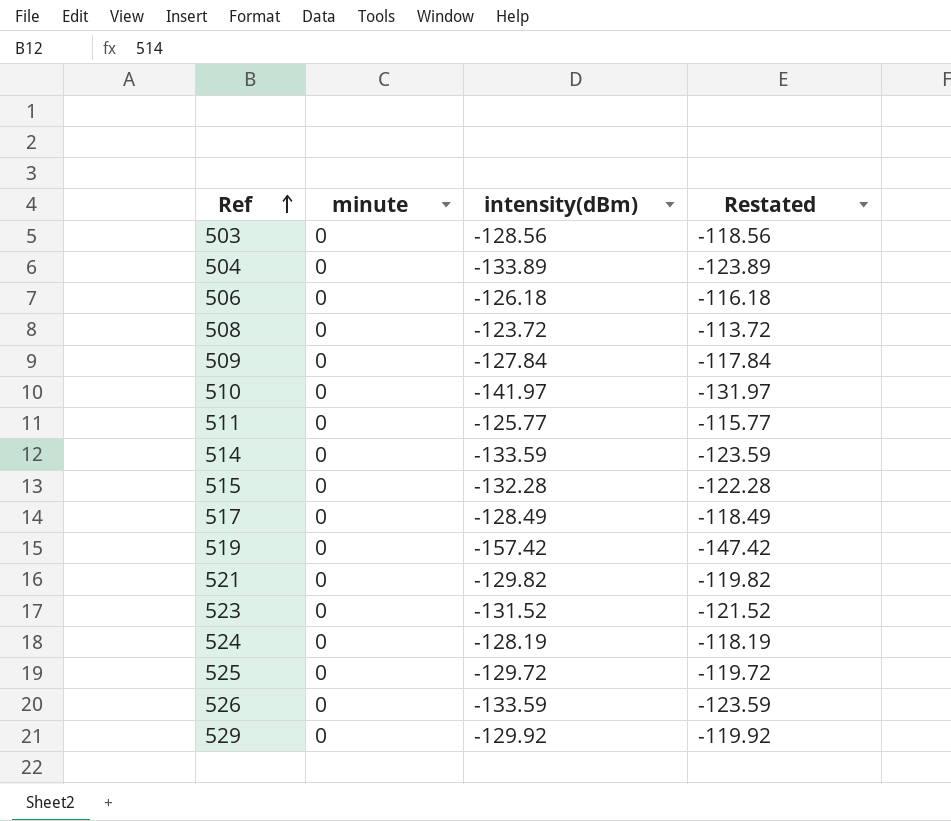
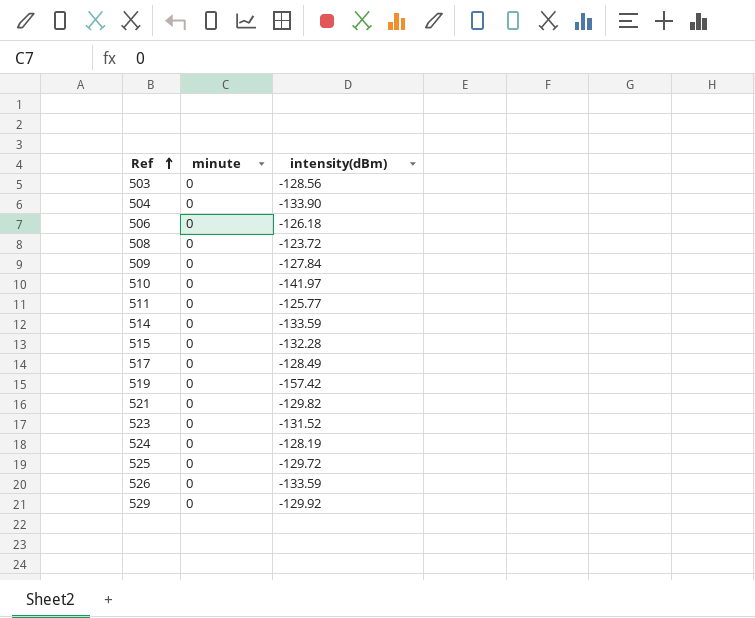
column Restated | formula: [intensity(dBm)] + 10 -> none
504 | intensity(dBm): -133.89 -> -133.90

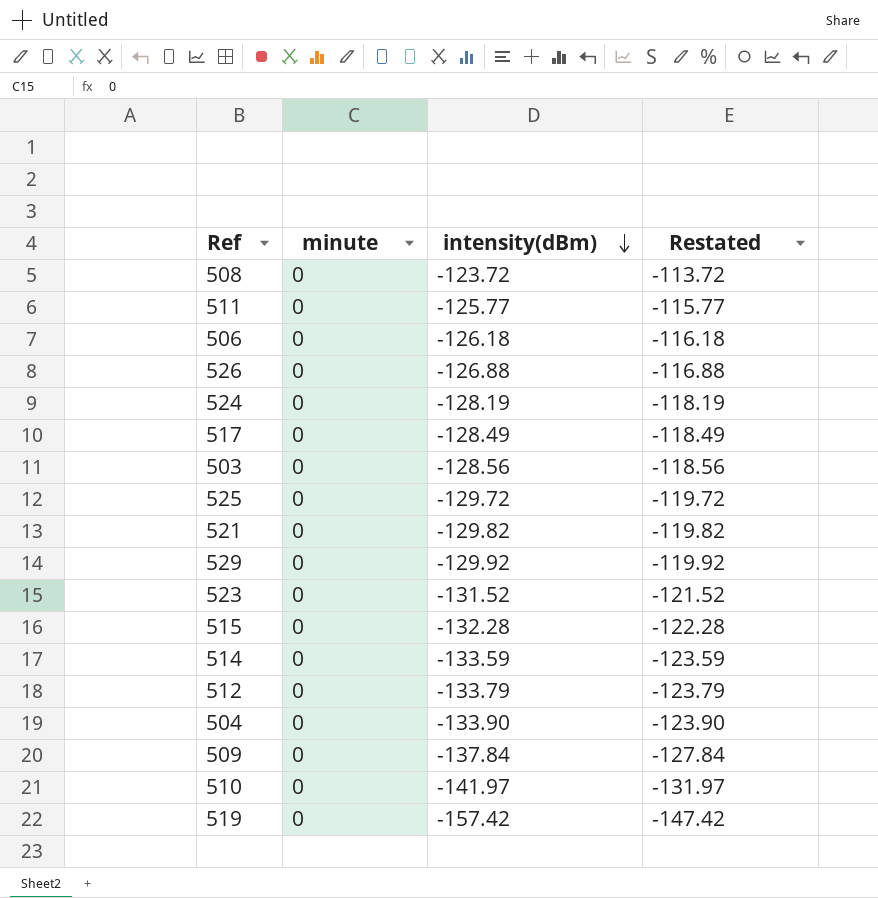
row order: Ref ascending -> intensity(dBm) descending
column Restated | formula: none -> [intensity(dBm)] + 10
526 | intensity(dBm): -133.59 -> -126.88
row 512: none -> 0 | -133.79 | -123.79
509 | intensity(dBm): -127.84 -> -137.84

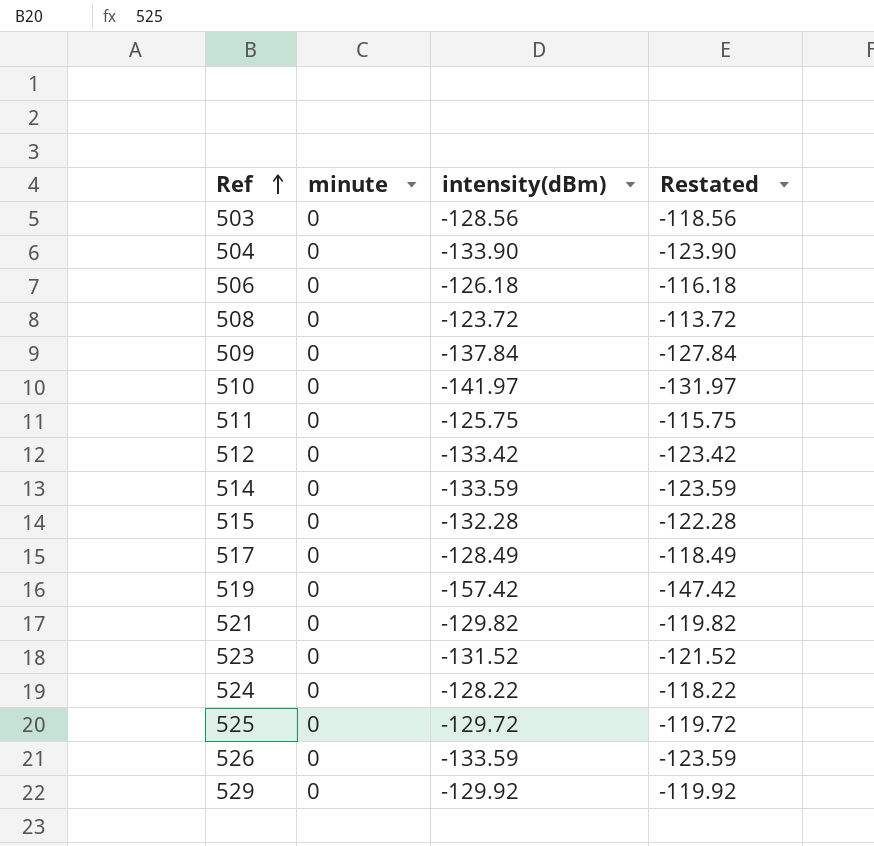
row order: intensity(dBm) descending -> Ref ascending
511 | intensity(dBm): -125.77 -> -125.75
511 | Restated: -115.77 -> -115.75
512 | intensity(dBm): -133.79 -> -133.42
512 | Restated: -123.79 -> -123.42
524 | intensity(dBm): -128.19 -> -128.22
524 | Restated: -118.19 -> -118.22
526 | intensity(dBm): -126.88 -> -133.59
526 | Restated: -116.88 -> -123.59

